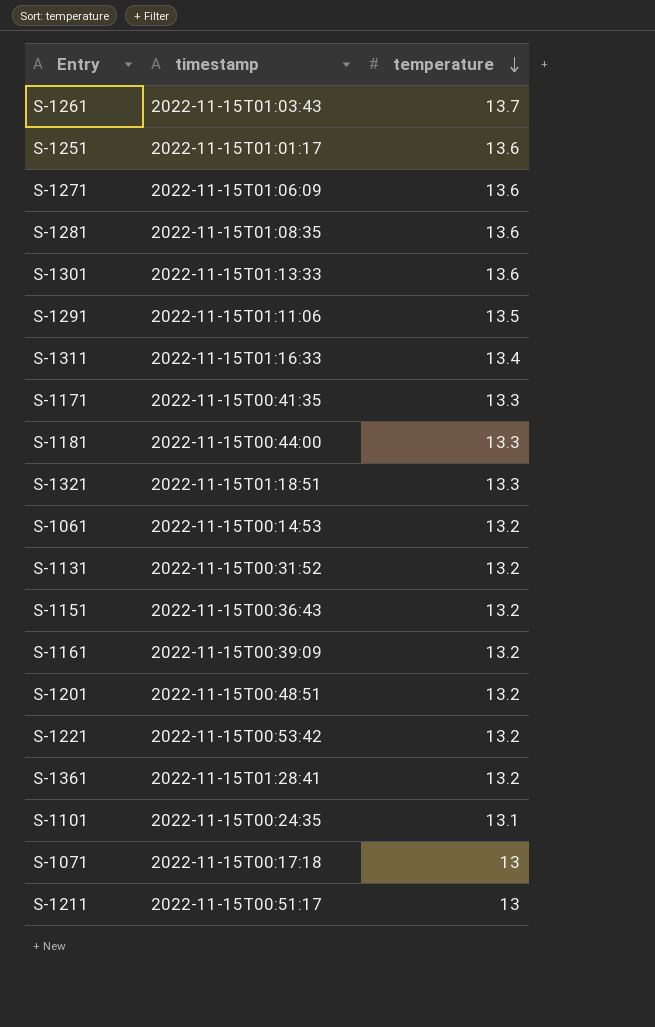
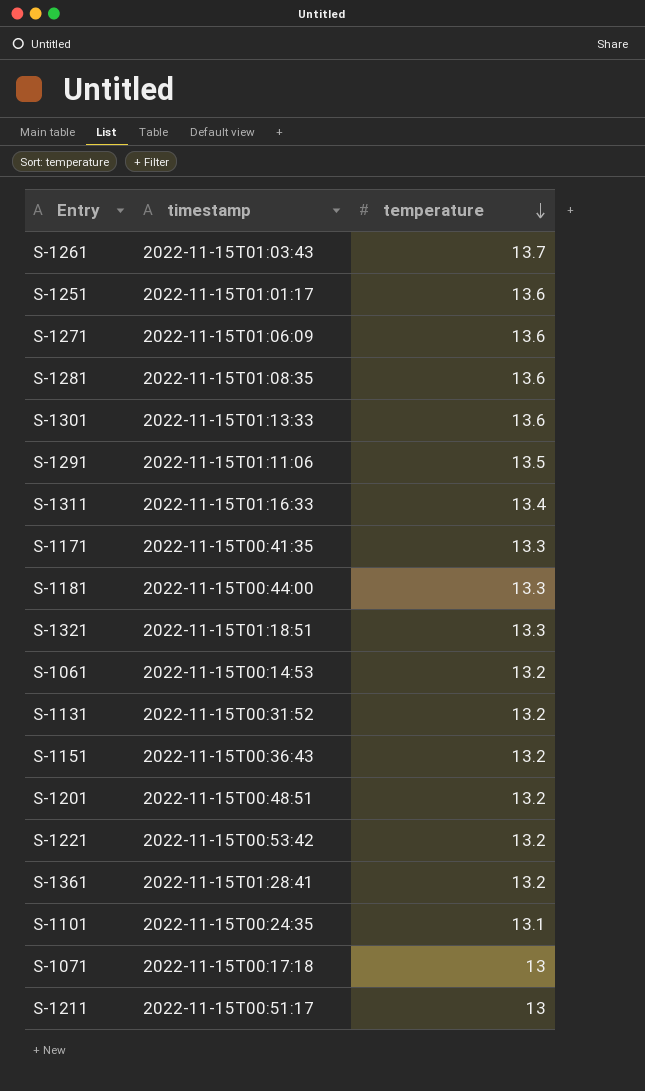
row S-1161: 2022-11-15T00:39:09 | 13.2 -> none

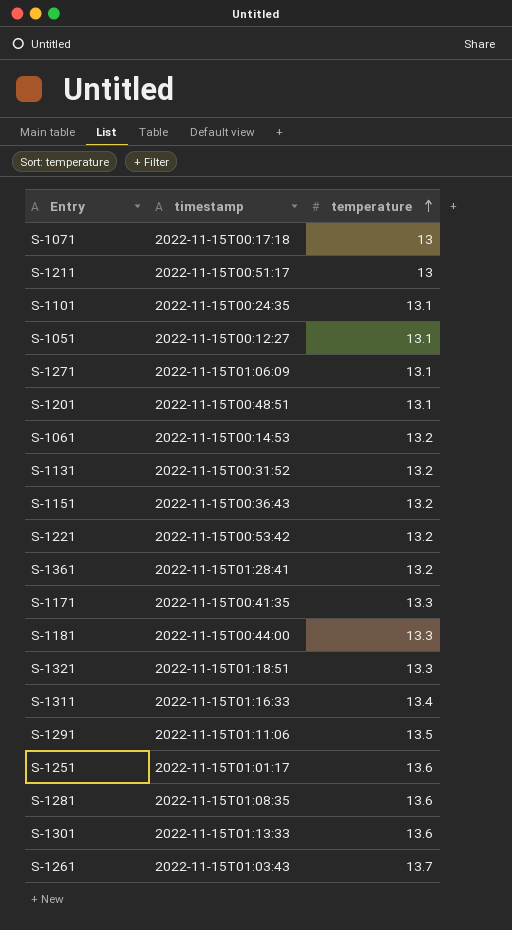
row order: temperature descending -> temperature ascending
row S-1051: none -> 2022-11-15T00:12:27 | 13.1
S-1271 | temperature: 13.6 -> 13.1
S-1201 | temperature: 13.2 -> 13.1

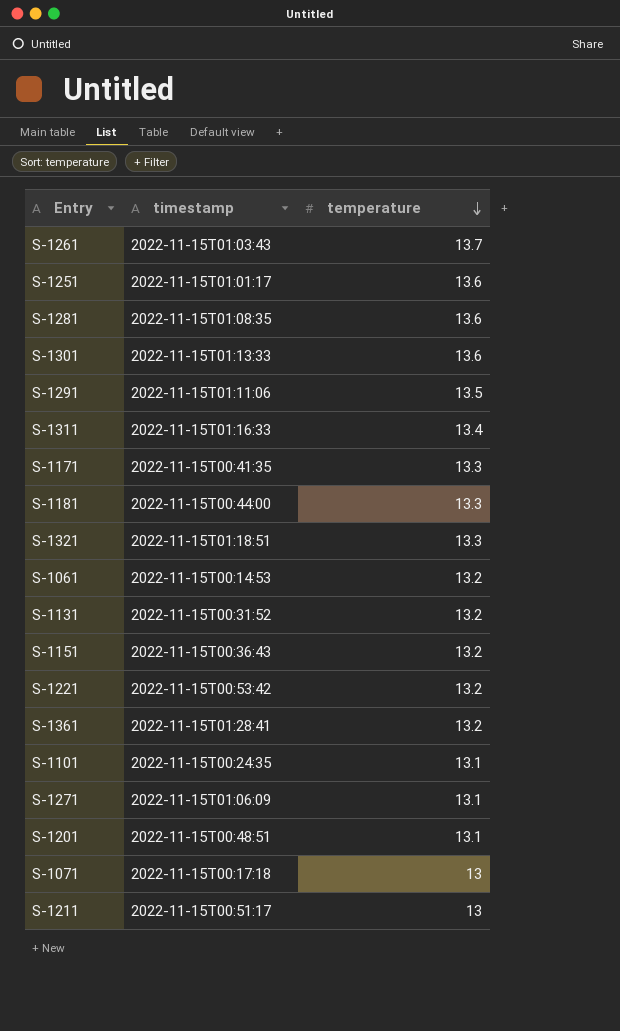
row order: temperature ascending -> temperature descending
row S-1051: 2022-11-15T00:12:27 | 13.1 -> none

